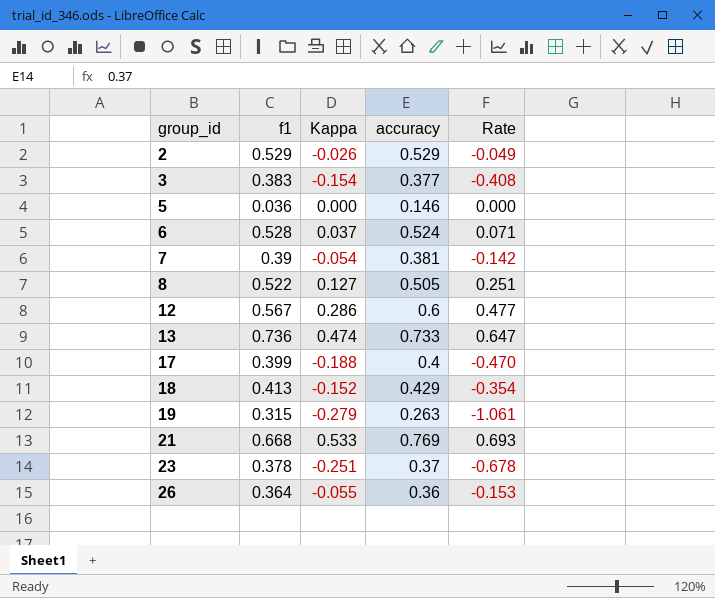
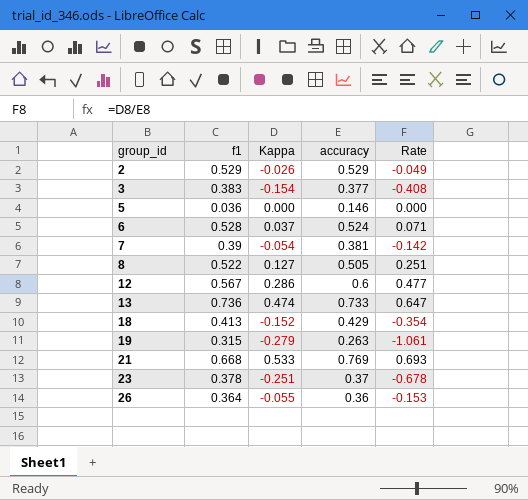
row 17: 0.399 | -0.188 | 0.4 | -0.470 -> none

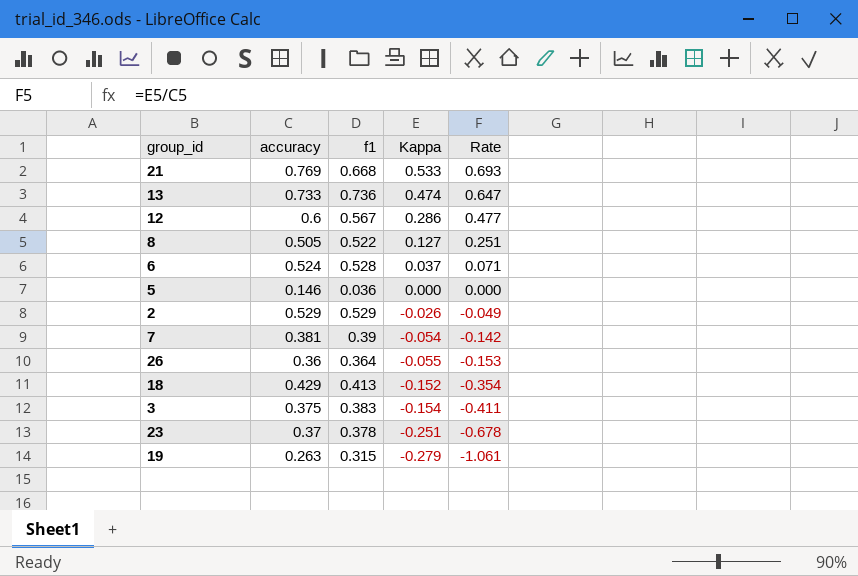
row order: group_id ascending -> Kappa descending
column accuracy | position: 4 -> 2
3 | accuracy: 0.377 -> 0.375
3 | Rate: -0.408 -> -0.411

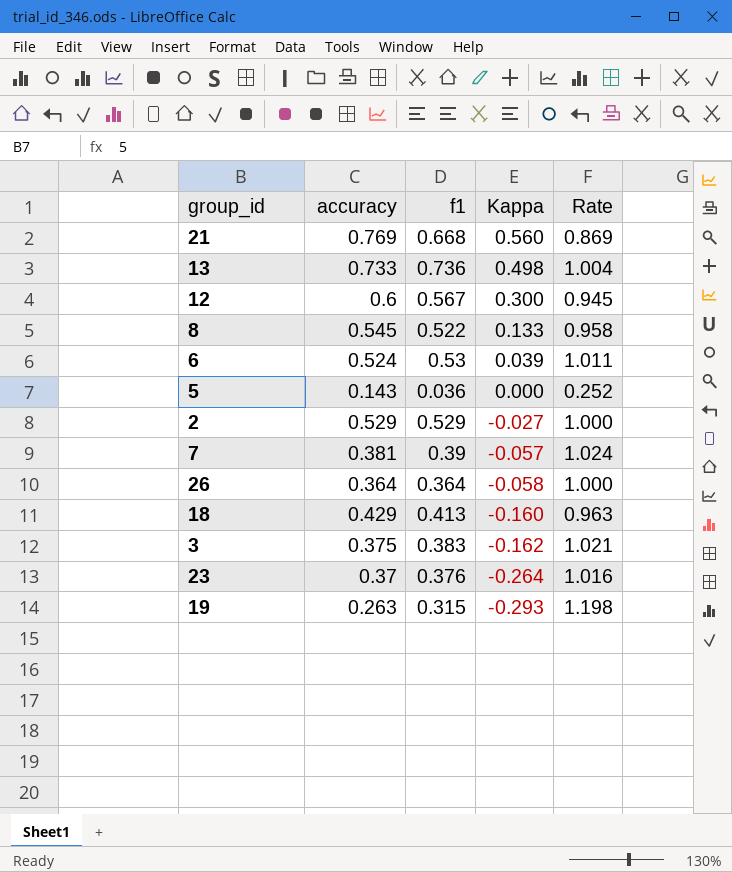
column Rate | formula: [Kappa] / [accuracy] -> [f1] / [accuracy]
21 | Kappa: 0.533 -> 0.560
13 | Kappa: 0.474 -> 0.498
12 | Kappa: 0.286 -> 0.300
8 | accuracy: 0.505 -> 0.545
8 | Kappa: 0.127 -> 0.133
6 | f1: 0.528 -> 0.53
6 | Kappa: 0.037 -> 0.039
5 | accuracy: 0.146 -> 0.143
2 | Kappa: -0.026 -> -0.027
7 | Kappa: -0.054 -> -0.057
26 | accuracy: 0.36 -> 0.364
26 | Kappa: -0.055 -> -0.058
18 | Kappa: -0.152 -> -0.160
3 | Kappa: -0.154 -> -0.162
23 | f1: 0.378 -> 0.376
23 | Kappa: -0.251 -> -0.264
19 | Kappa: -0.279 -> -0.293

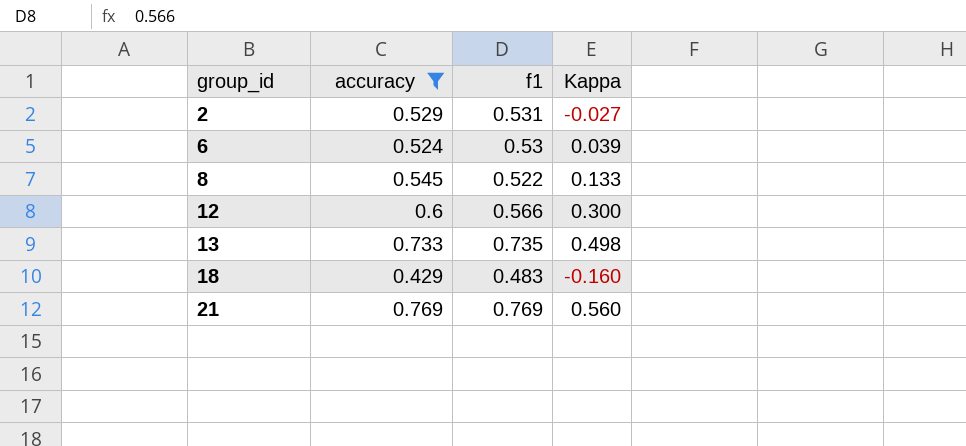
filter: none -> accuracy >= 0.429
row order: Kappa descending -> group_id ascending
column Rate | formula: [f1] / [accuracy] -> none
2 | f1: 0.529 -> 0.531
12 | f1: 0.567 -> 0.566
13 | f1: 0.736 -> 0.735
18 | f1: 0.413 -> 0.483
21 | f1: 0.668 -> 0.769

